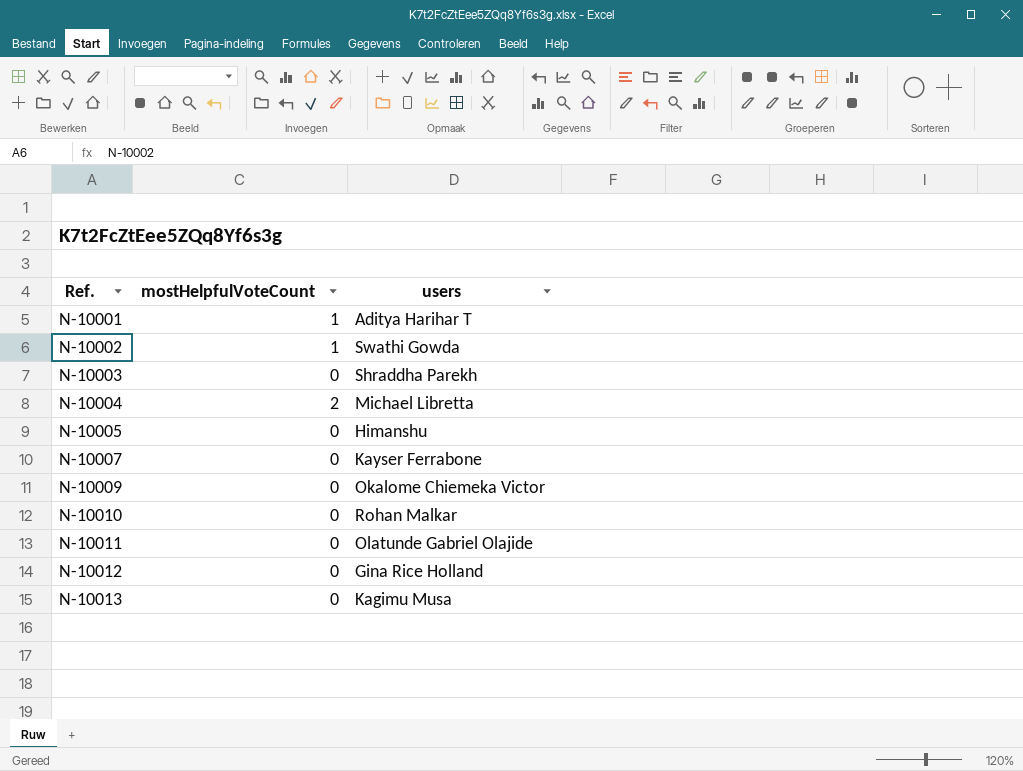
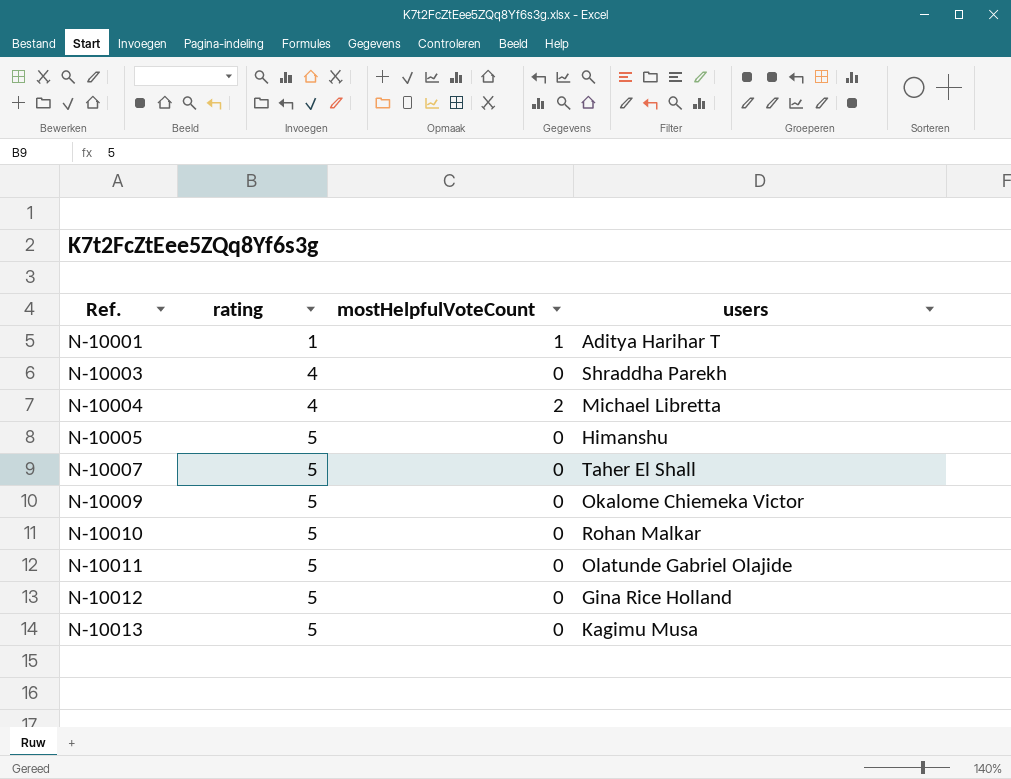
column rating | position: none -> 2
row N-10002: 1 | Swathi Gowda -> none
N-10007 | users: Kayser Ferrabone -> Taher El Shall

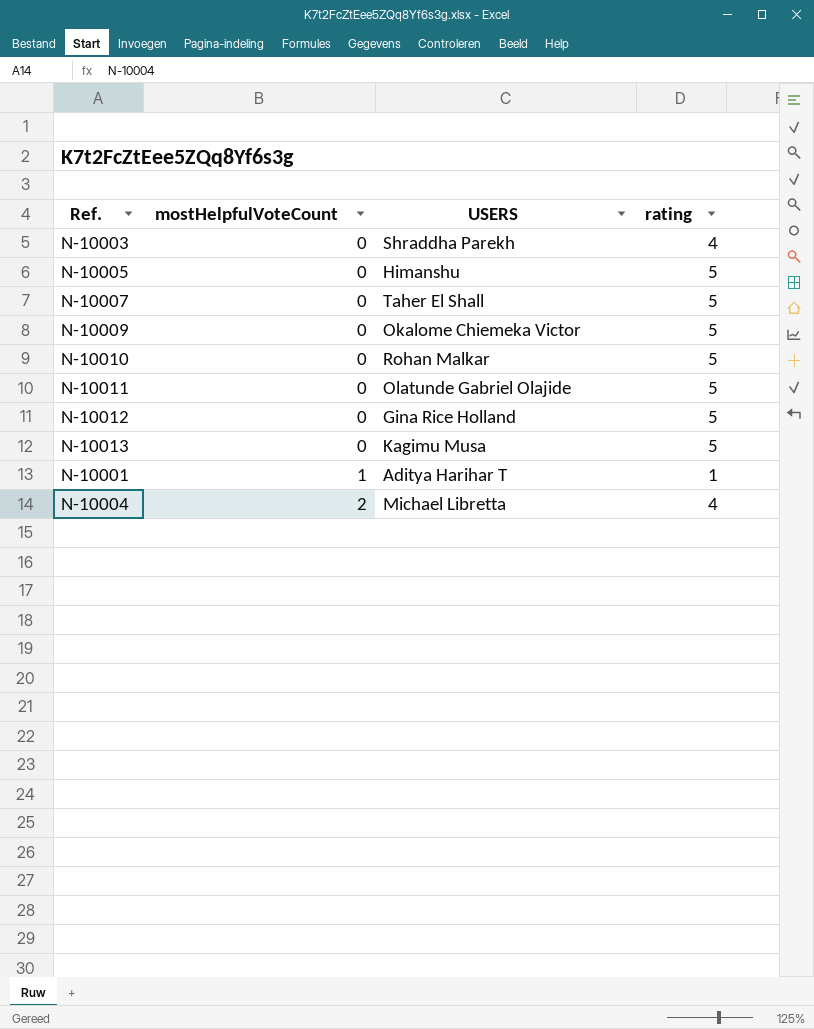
row order: Ref. ascending -> mostHelpfulVoteCount ascending
column name: users -> USERS
column rating | position: 2 -> 4

